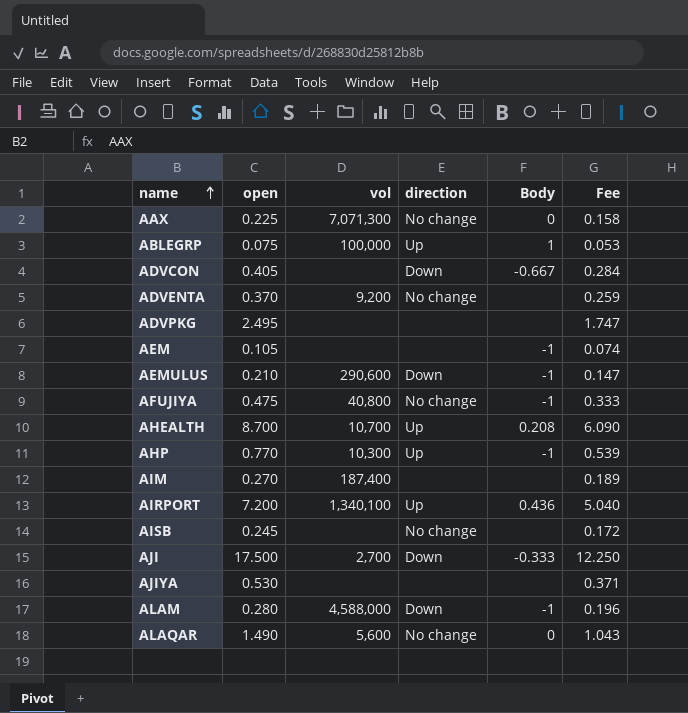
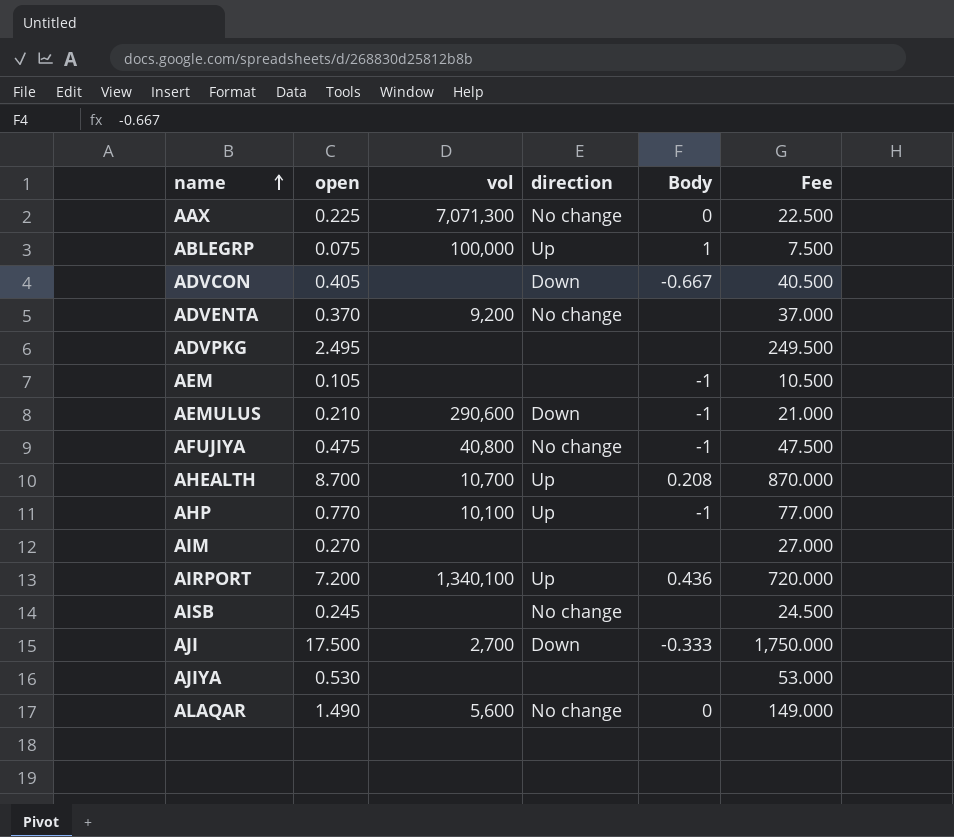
column Fee | formula: [open] * 0.7 -> [open] * 100
row ALAM: 0.280 | 4,588,000 | Down | -1 | 0.196 -> none
AHP | vol: 10,300 -> 10,100
AIM | vol: 187,400 -> none

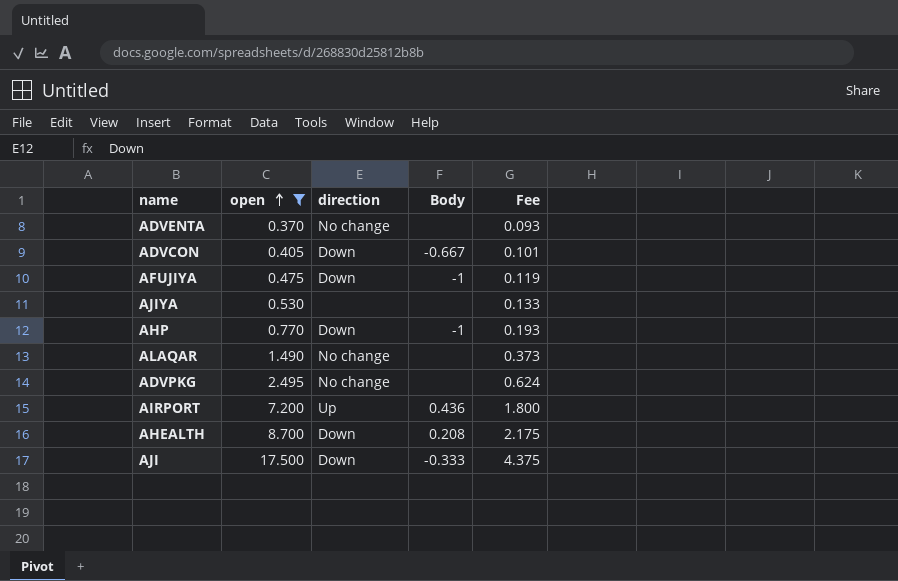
filter: none -> open >= 0.370
row order: name ascending -> open ascending
column vol | position: 3 -> none
column Fee | formula: [open] * 100 -> [open] * 0.25
AFUJIYA | direction: No change -> Down
AHP | direction: Up -> Down
ALAQAR | Body: 0 -> none
ADVPKG | direction: none -> No change
AHEALTH | direction: Up -> Down

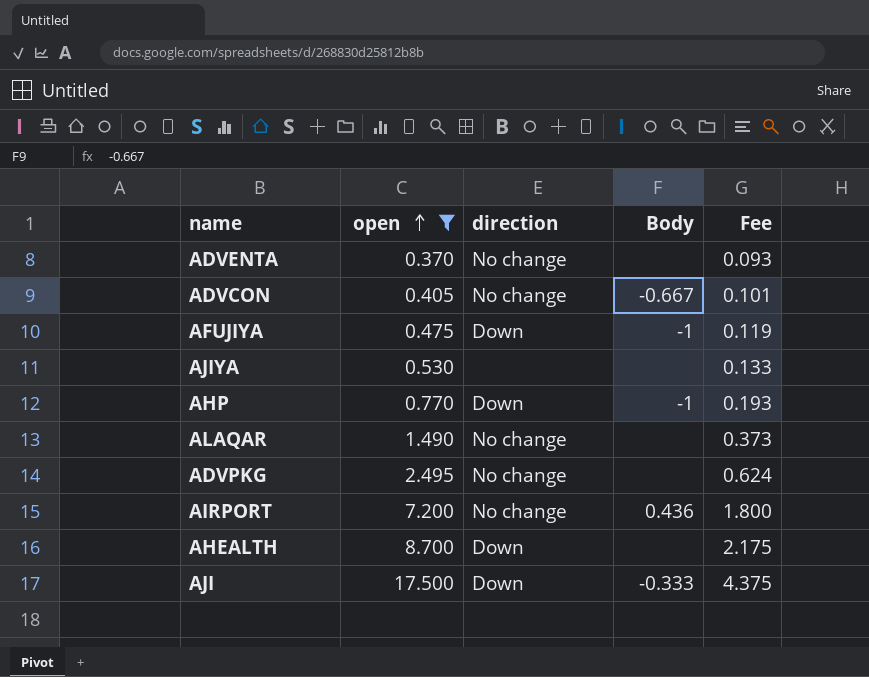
ADVCON | direction: Down -> No change
AIRPORT | direction: Up -> No change
AHEALTH | Body: 0.208 -> none

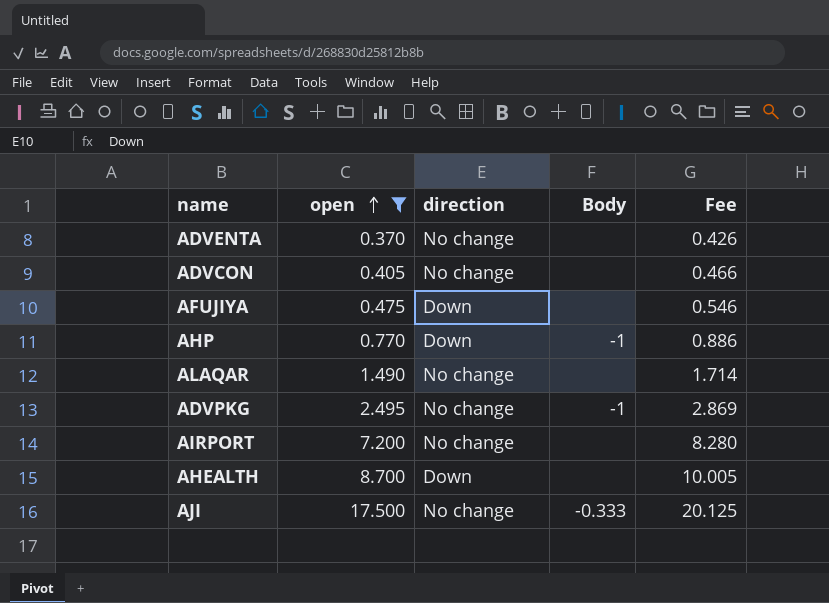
column Fee | formula: [open] * 0.25 -> [open] * 1.15
row AJIYA: 0.530 | none | none | 0.133 -> none
ADVCON | Body: -0.667 -> none
AFUJIYA | Body: -1 -> none
ADVPKG | Body: none -> -1
AIRPORT | Body: 0.436 -> none
AJI | direction: Down -> No change

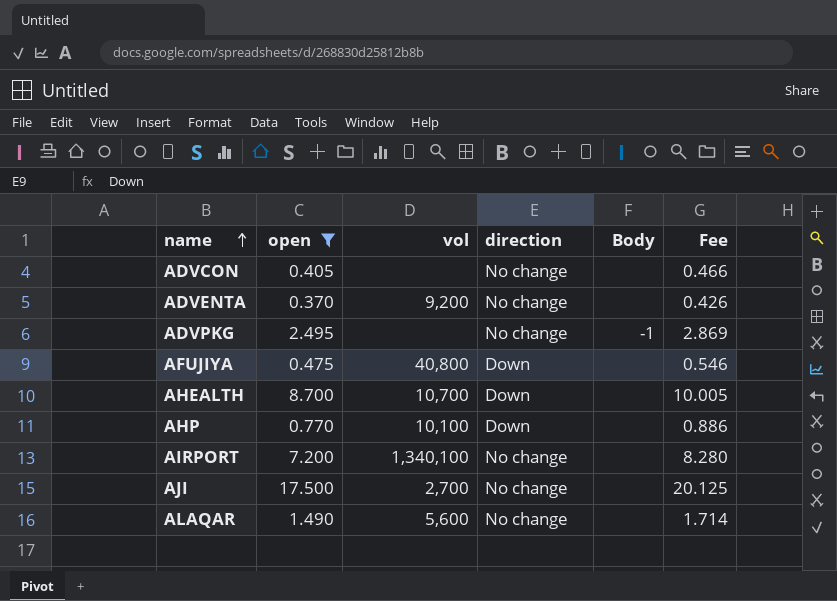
row order: open ascending -> name ascending
column vol | position: none -> 3
AHP | Body: -1 -> none
AJI | Body: -0.333 -> none

